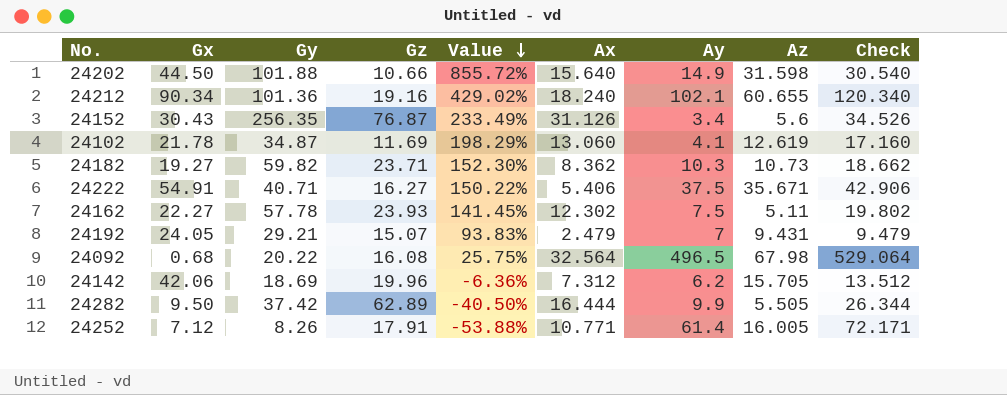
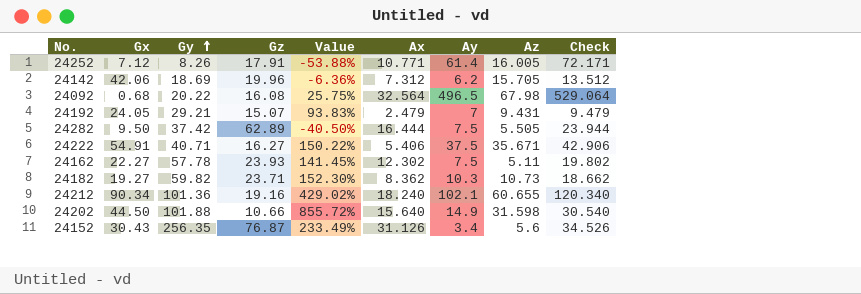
row order: Value descending -> Gy ascending
row 24102: 21.78 | 34.87 | 11.69 | 198.29% | 13.060 | 4.1 | 12.619 | 17.160 -> none
24282 | Ay: 9.9 -> 7.5
24282 | Check: 26.344 -> 23.944

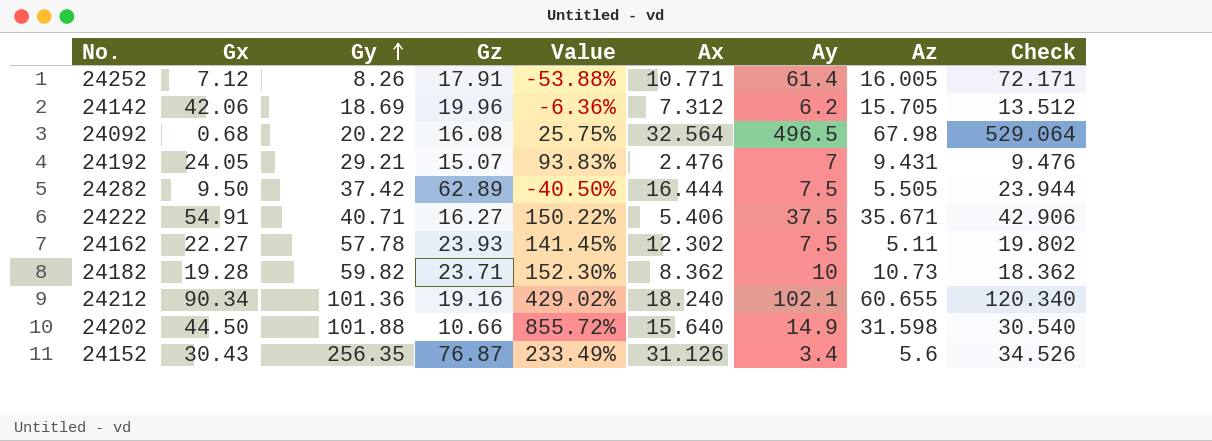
24192 | Ax: 2.479 -> 2.476
24192 | Check: 9.479 -> 9.476
24182 | Gx: 19.27 -> 19.28
24182 | Ay: 10.3 -> 10
24182 | Check: 18.662 -> 18.362

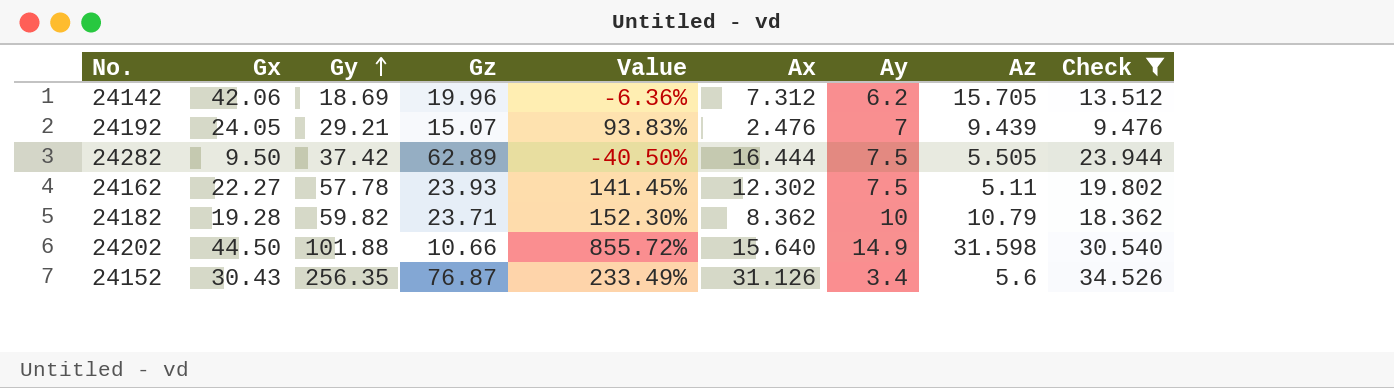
filter: none -> Check <= 34.526
24192 | Az: 9.431 -> 9.439
24182 | Az: 10.73 -> 10.79

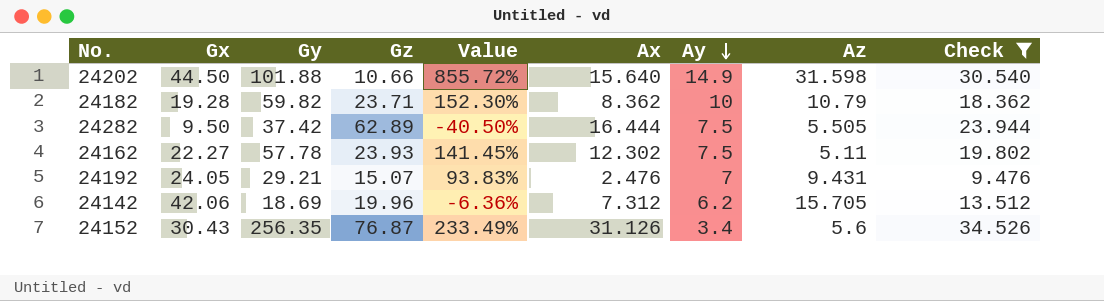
row order: Gy ascending -> Ay descending
24192 | Az: 9.439 -> 9.431

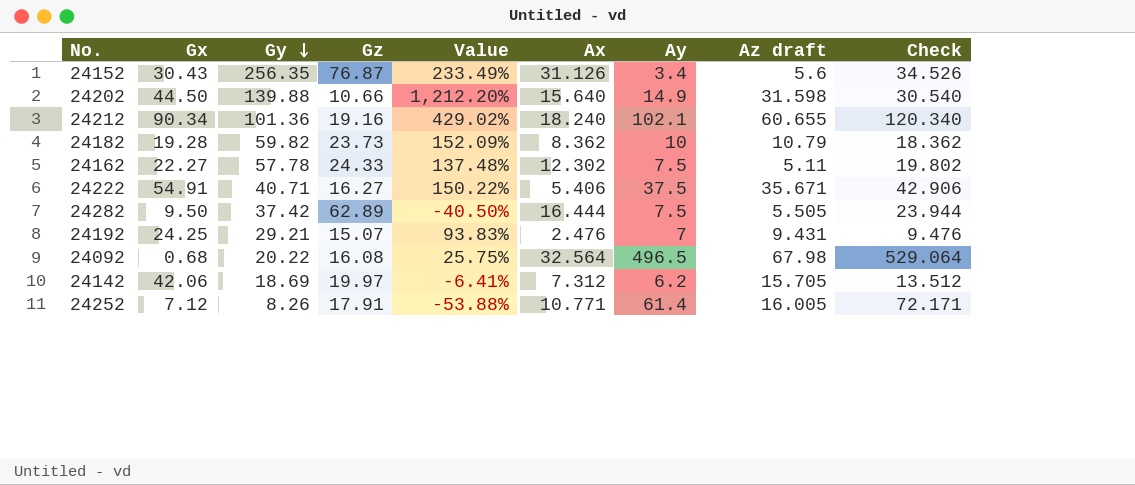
filter: Check <= 34.526 -> none
row order: Ay descending -> Gy descending
column name: Az -> Az draft
24202 | Gy: 101.88 -> 139.88
24202 | Value: 855.72% -> 1,212.20%
24182 | Gz: 23.71 -> 23.73
24182 | Value: 152.30% -> 152.09%
24162 | Gz: 23.93 -> 24.33
24162 | Value: 141.45% -> 137.48%
24192 | Gx: 24.05 -> 24.25
24142 | Gz: 19.96 -> 19.97
24142 | Value: -6.36% -> -6.41%

